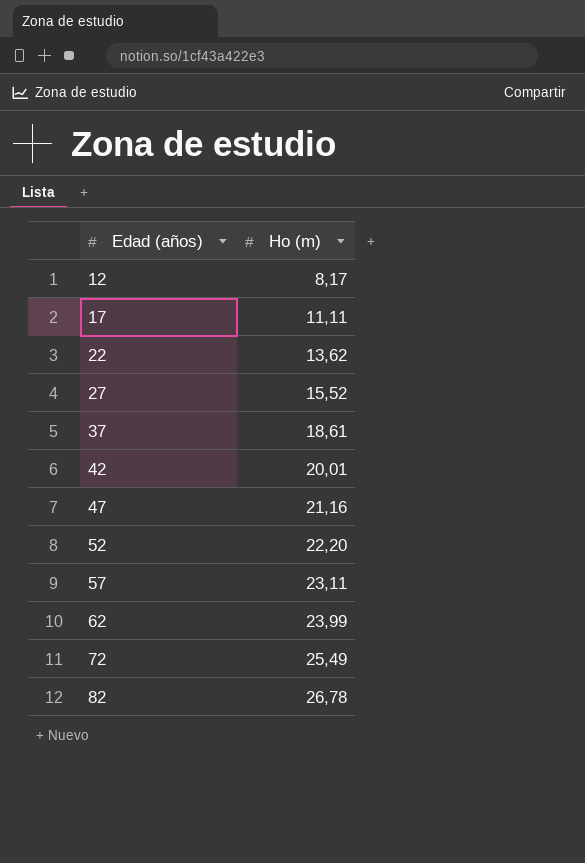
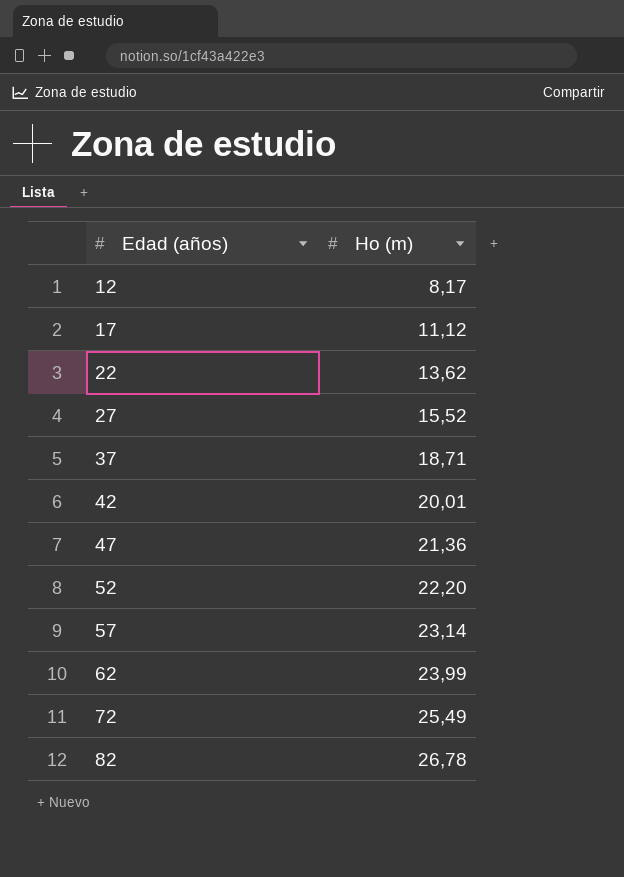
17 | Ho (m): 11,11 -> 11,12
37 | Ho (m): 18,61 -> 18,71
47 | Ho (m): 21,16 -> 21,36
57 | Ho (m): 23,11 -> 23,14

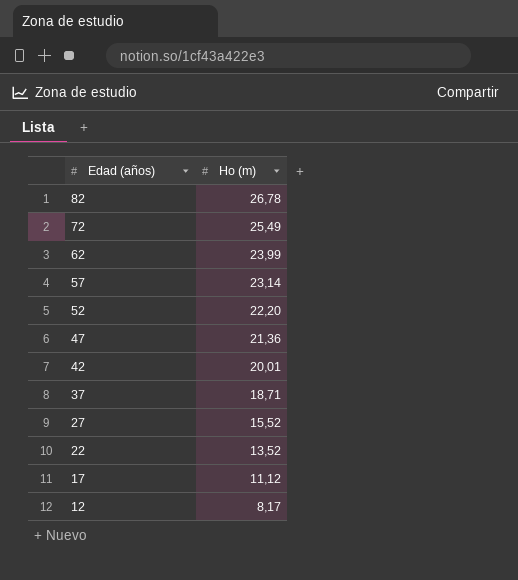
row order: Edad (años) ascending -> Edad (años) descending
22 | Ho (m): 13,62 -> 13,52

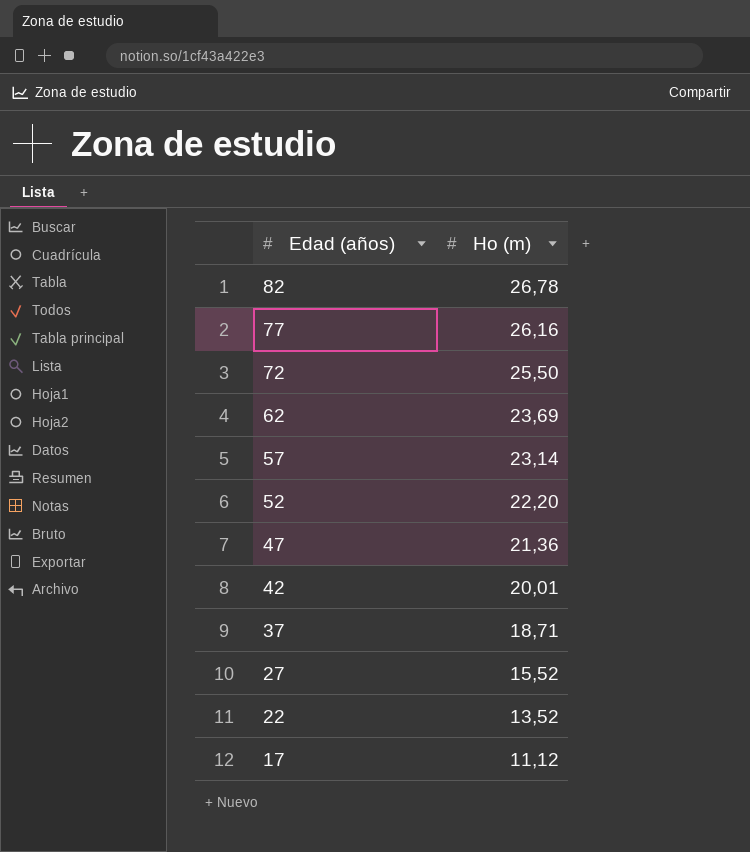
row 12: 8,17 -> none
row 77: none -> 26,16
72 | Ho (m): 25,49 -> 25,50
62 | Ho (m): 23,99 -> 23,69

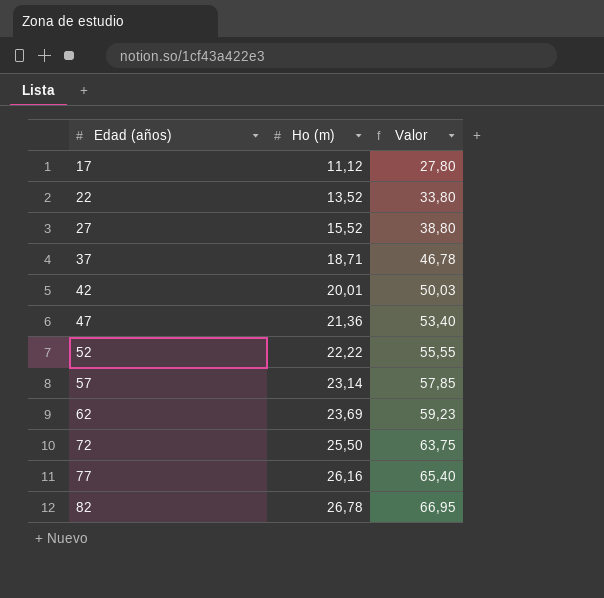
row order: Edad (años) descending -> Edad (años) ascending
column Valor | formula: none -> [Ho (m)] * 2,5
52 | Ho (m): 22,20 -> 22,22

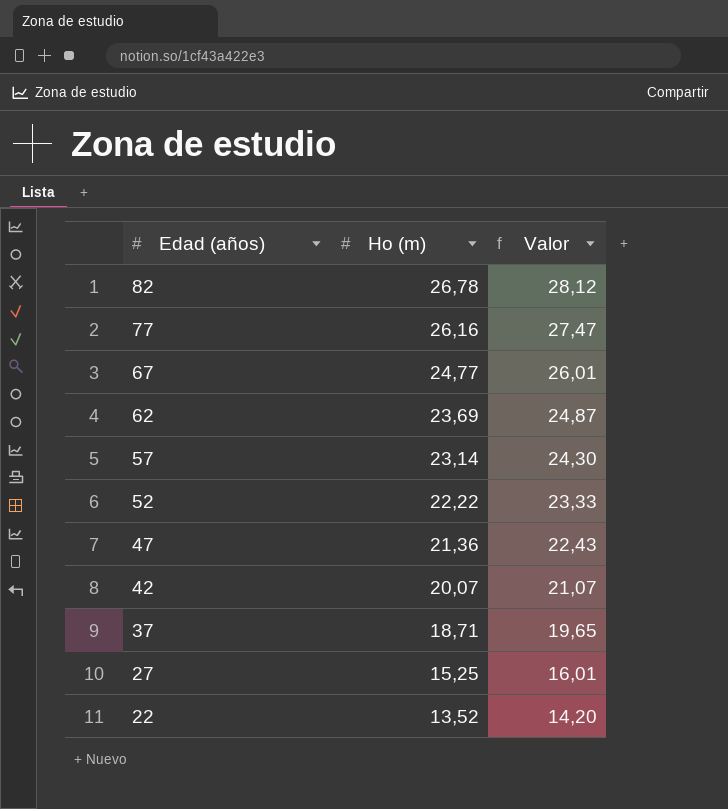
row order: Edad (años) ascending -> Edad (años) descending
column Valor | formula: [Ho (m)] * 2,5 -> [Ho (m)] * 1,05
row 17: 11,12 | 27,80 -> none
row 72: 25,50 | 63,75 -> none
row 67: none -> 24,77 | 26,01
42 | Ho (m): 20,01 -> 20,07
27 | Ho (m): 15,52 -> 15,25

